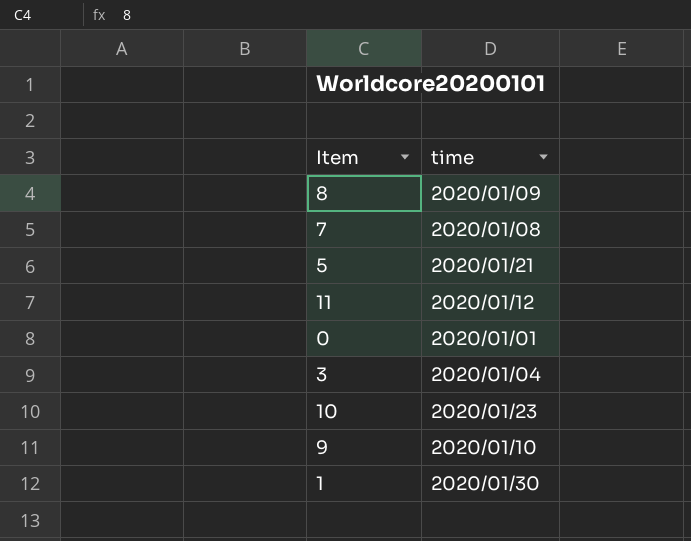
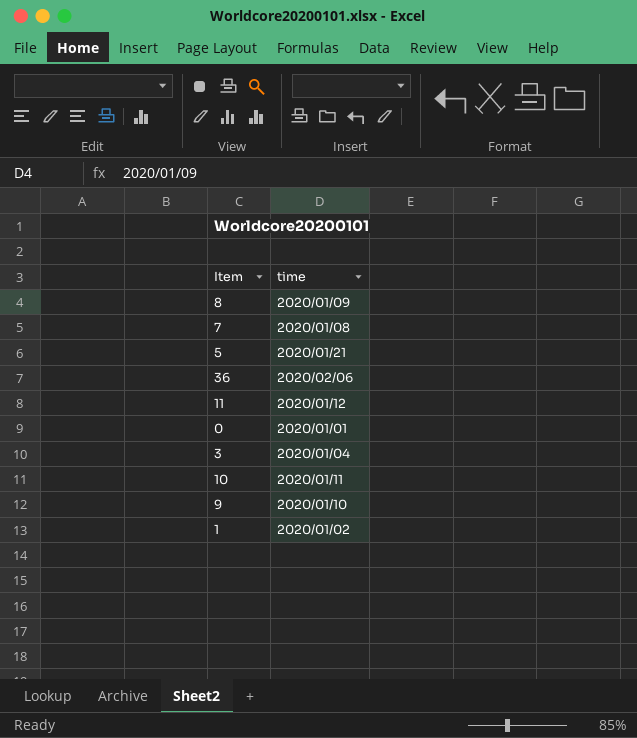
row 36: none -> 2020/02/06
10 | time: 2020/01/23 -> 2020/01/11
1 | time: 2020/01/30 -> 2020/01/02

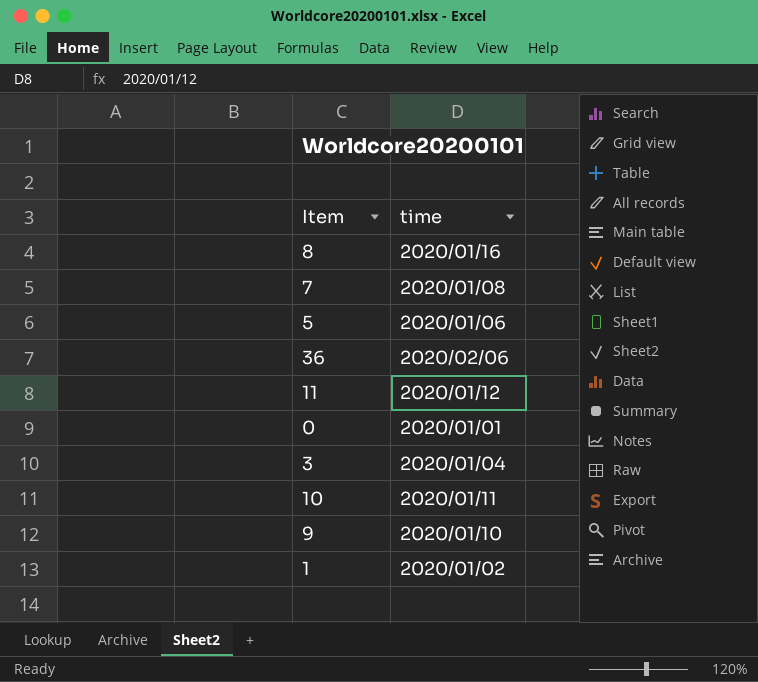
8 | time: 2020/01/09 -> 2020/01/16
5 | time: 2020/01/21 -> 2020/01/06

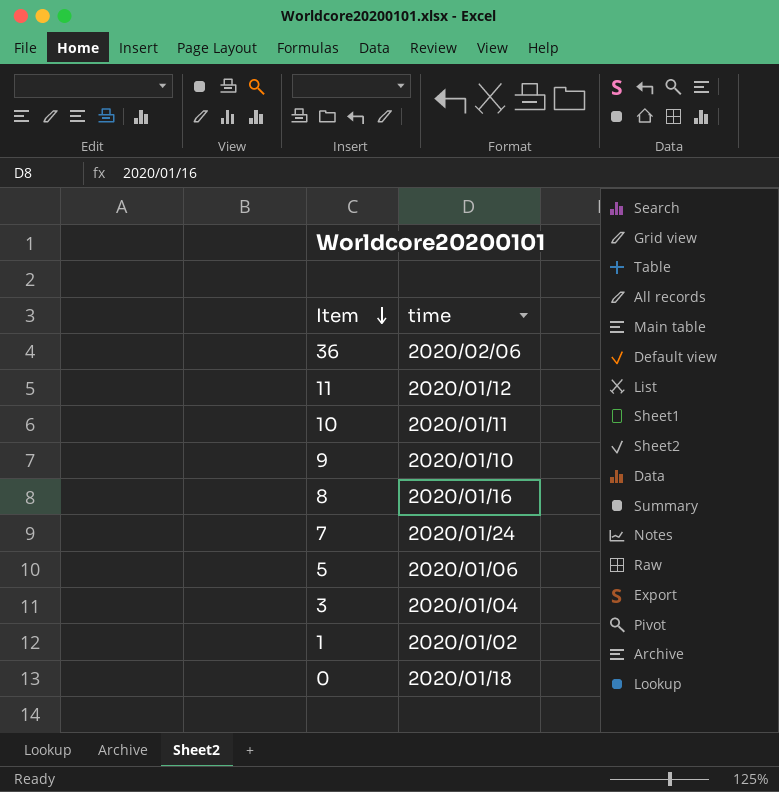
row order: none -> Item descending
7 | time: 2020/01/08 -> 2020/01/24
0 | time: 2020/01/01 -> 2020/01/18

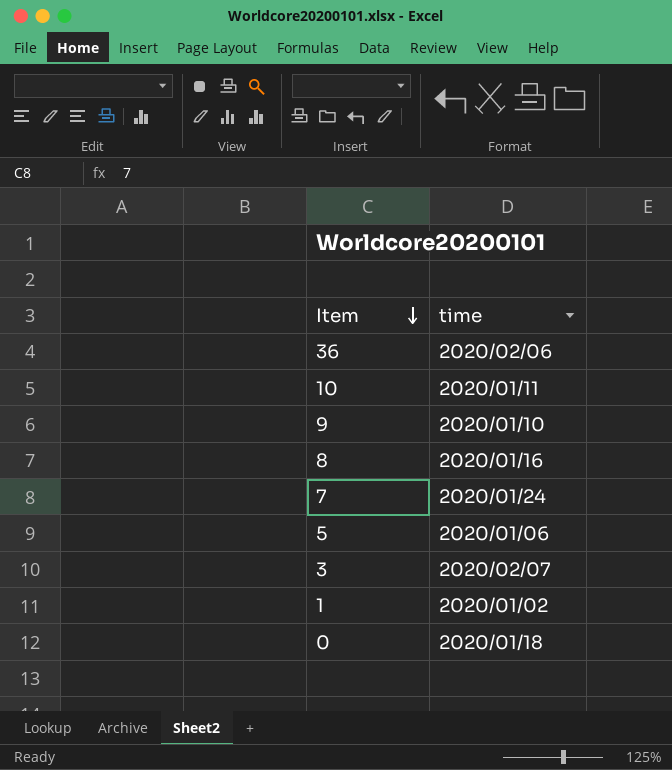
row 11: 2020/01/12 -> none
3 | time: 2020/01/04 -> 2020/02/07

